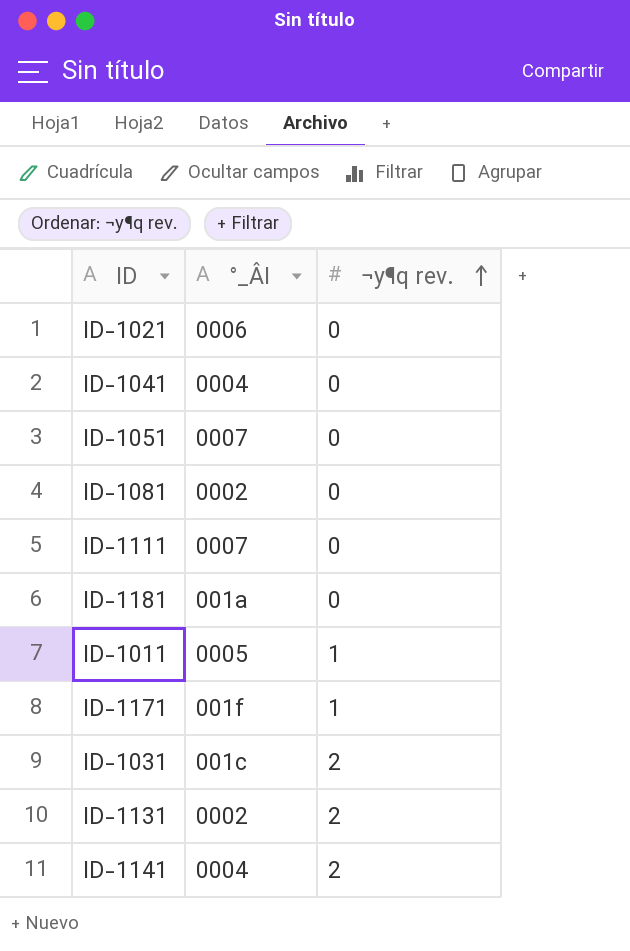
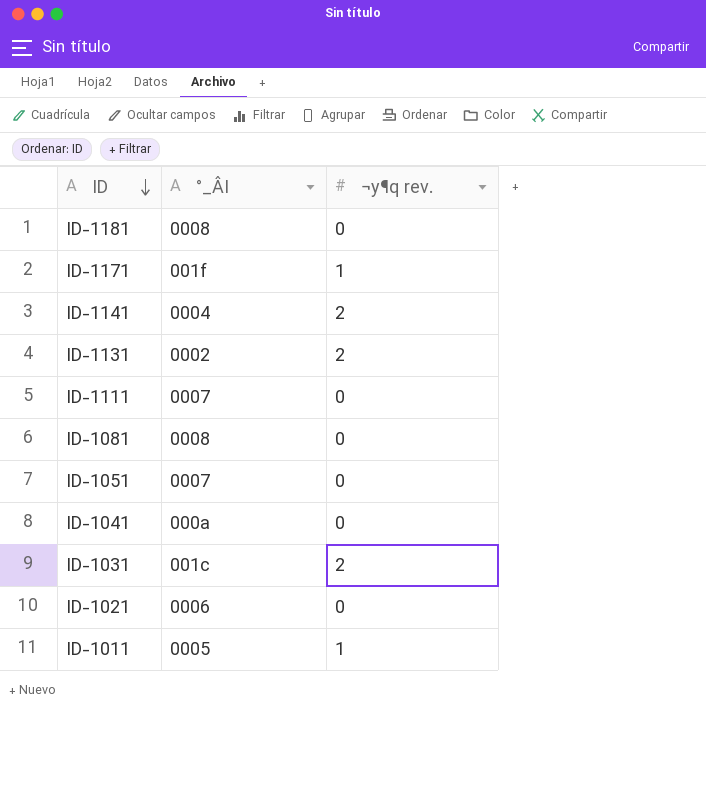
row order: ¬y¶q rev. ascending -> ID descending
ID-1181 | °_ÂI: 001a -> 0008
ID-1081 | °_ÂI: 0002 -> 0008
ID-1041 | °_ÂI: 0004 -> 000a

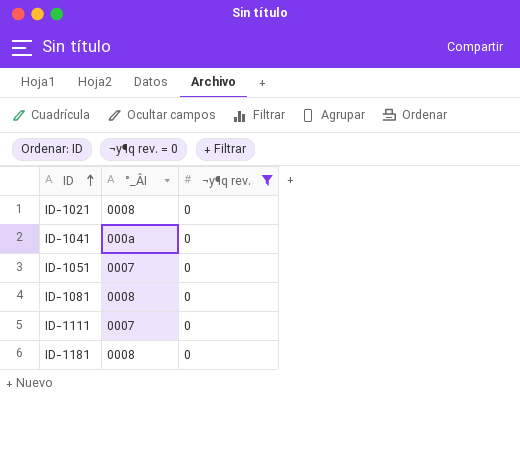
filter: none -> ¬y¶q rev. = 0
row order: ID descending -> ID ascending
ID-1021 | °_ÂI: 0006 -> 0008

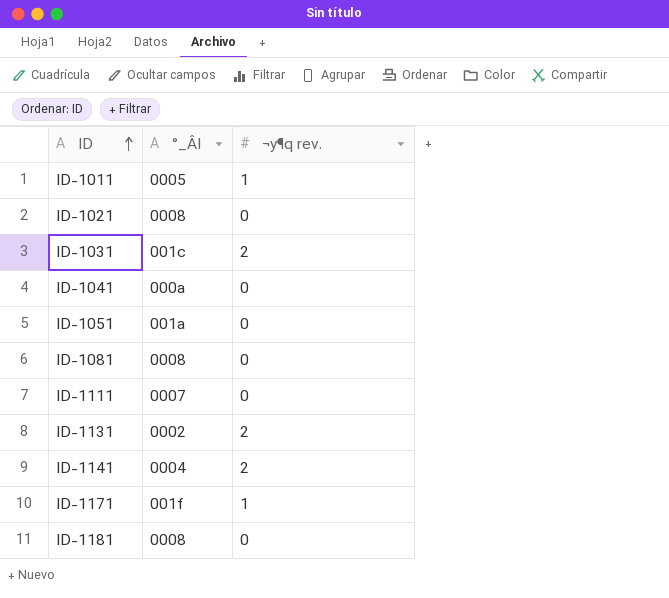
filter: ¬y¶q rev. = 0 -> none
ID-1051 | °_ÂI: 0007 -> 001a

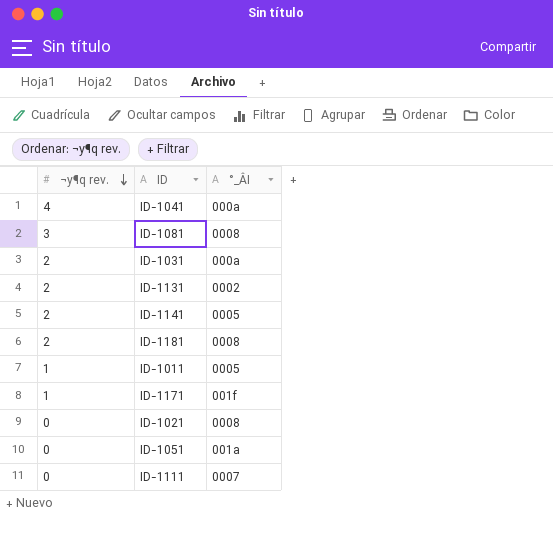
row order: ID ascending -> ¬y¶q rev. descending
column ¬y¶q rev. | position: 3 -> 1
ID-1041 | ¬y¶q rev.: 0 -> 4
ID-1081 | ¬y¶q rev.: 0 -> 3
ID-1031 | °_ÂI: 001c -> 000a
ID-1141 | °_ÂI: 0004 -> 0005
ID-1181 | ¬y¶q rev.: 0 -> 2

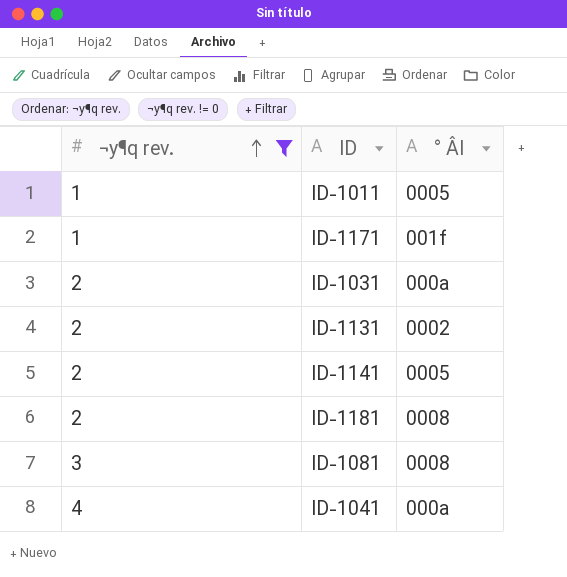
filter: none -> ¬y¶q rev. != 0
row order: ¬y¶q rev. descending -> ¬y¶q rev. ascending
column name: °_ÂI -> ° ÂI

